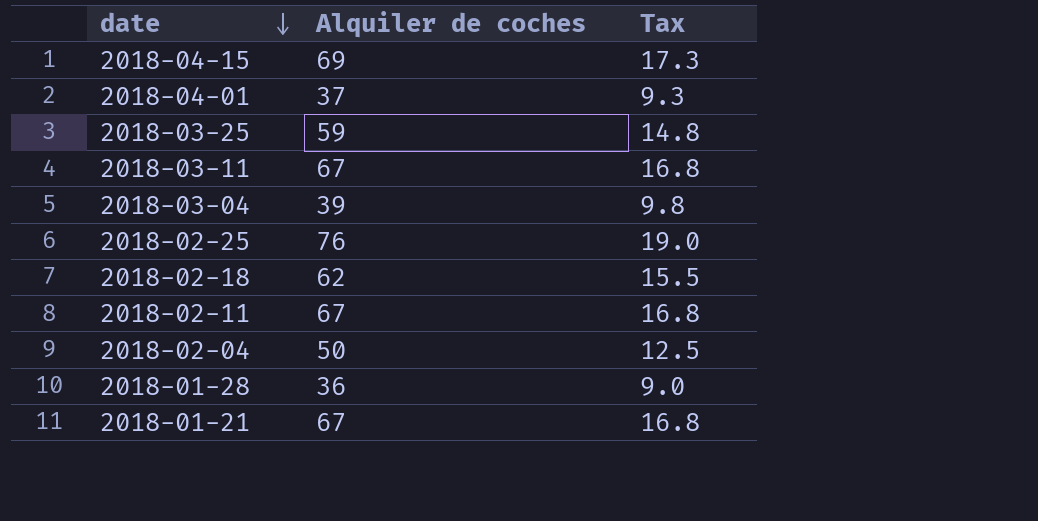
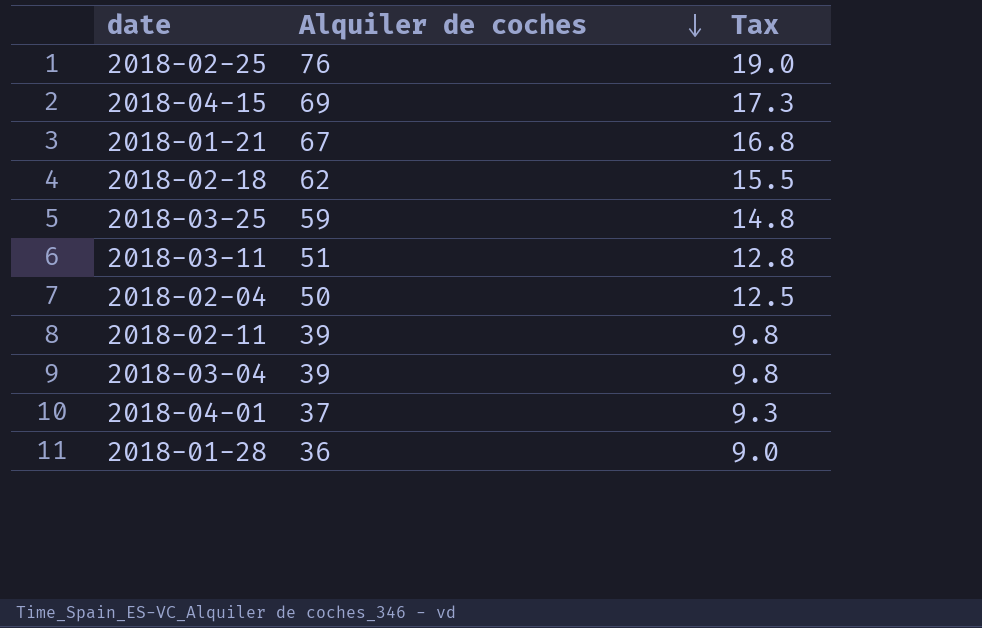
row order: date descending -> Alquiler de coches descending
2018-03-11 | Alquiler de coches: 67 -> 51
2018-03-11 | Tax: 16.8 -> 12.8
2018-02-11 | Alquiler de coches: 67 -> 39
2018-02-11 | Tax: 16.8 -> 9.8

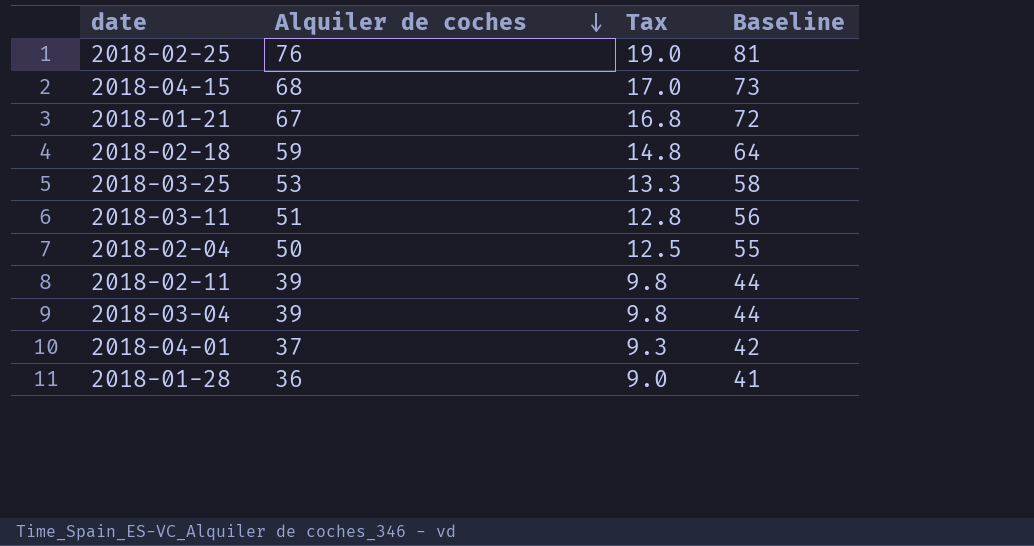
column Baseline | formula: none -> [Alquiler de coches] + 5
2018-04-15 | Alquiler de coches: 69 -> 68
2018-04-15 | Tax: 17.3 -> 17.0
2018-02-18 | Alquiler de coches: 62 -> 59
2018-02-18 | Tax: 15.5 -> 14.8
2018-03-25 | Alquiler de coches: 59 -> 53
2018-03-25 | Tax: 14.8 -> 13.3

